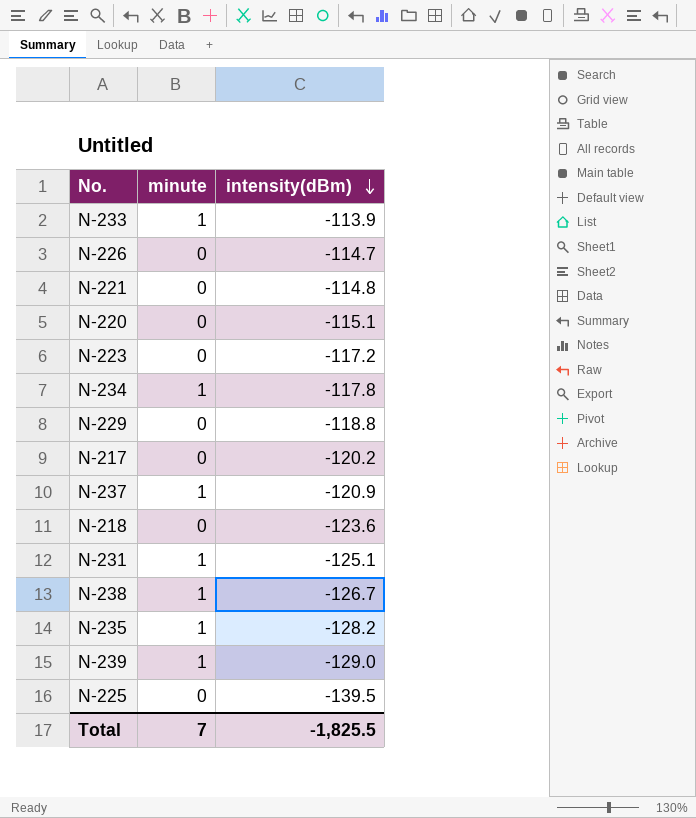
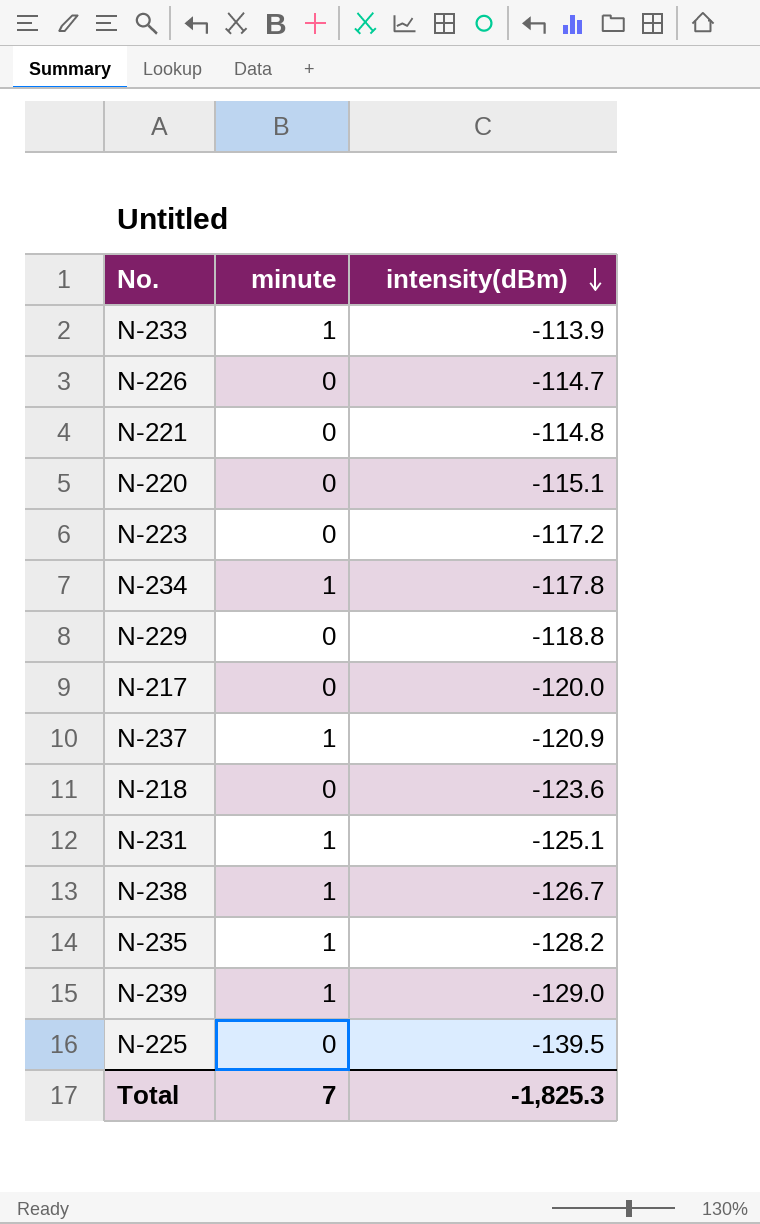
N-217 | intensity(dBm): -120.2 -> -120.0
Total | intensity(dBm): -1,825.5 -> -1,825.3

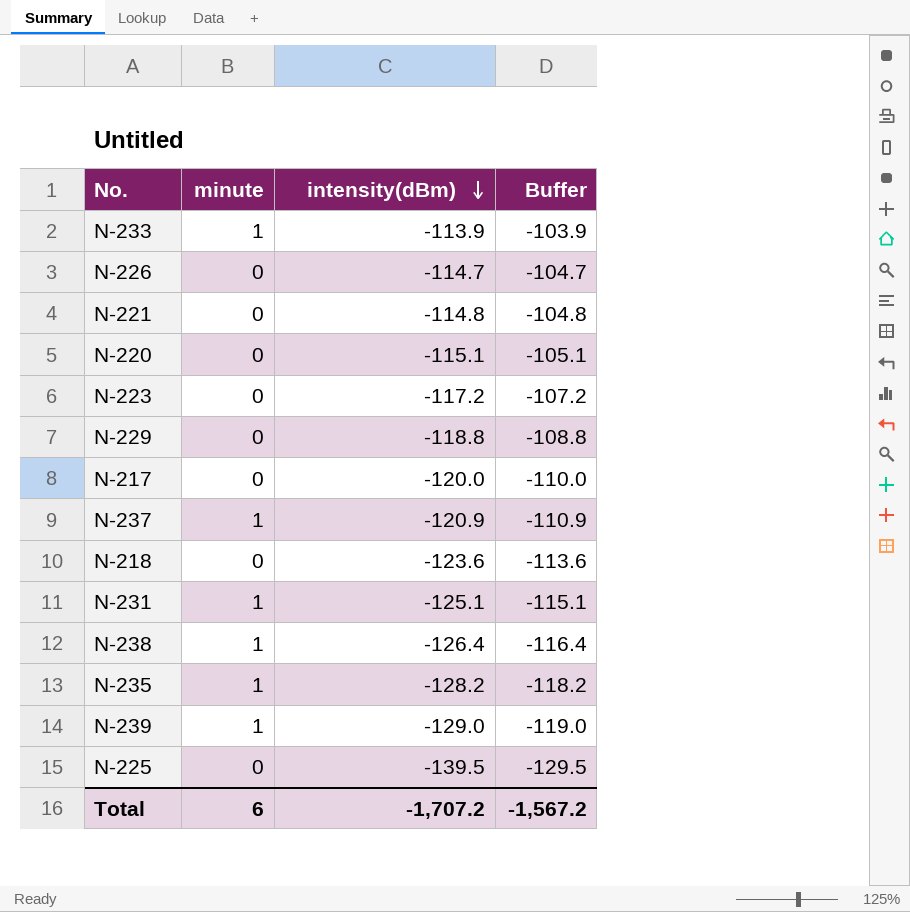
column Buffer | formula: none -> [intensity(dBm)] + 10
row N-234: 1 | -117.8 -> none
N-238 | intensity(dBm): -126.7 -> -126.4
Total | minute: 7 -> 6
Total | intensity(dBm): -1,825.3 -> -1,707.2

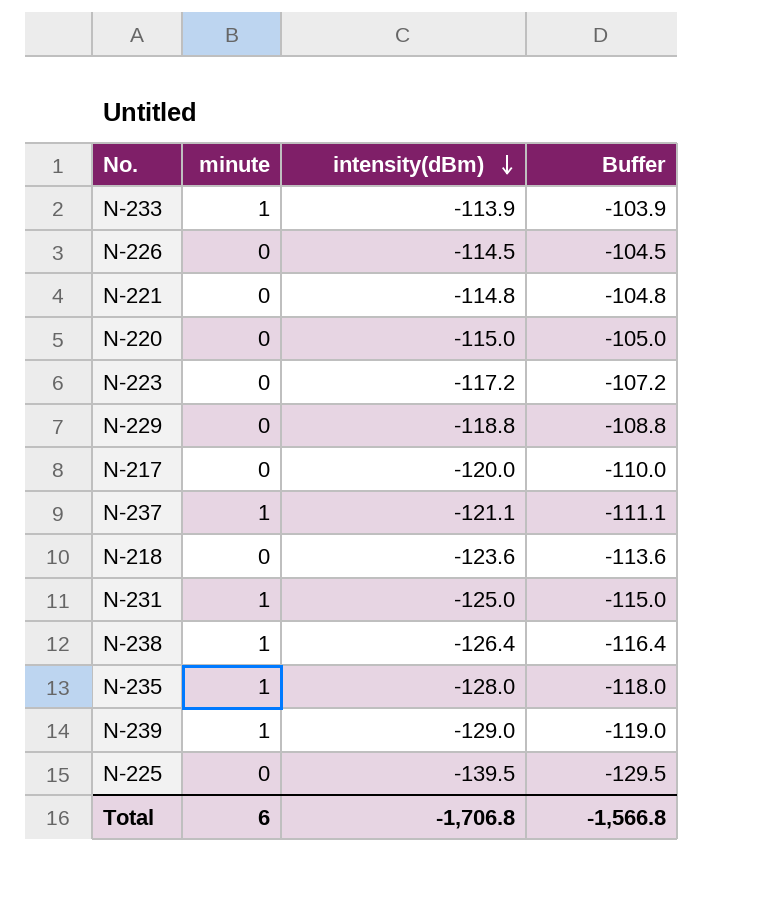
N-226 | intensity(dBm): -114.7 -> -114.5
N-226 | Buffer: -104.7 -> -104.5
N-220 | intensity(dBm): -115.1 -> -115.0
N-220 | Buffer: -105.1 -> -105.0
N-237 | intensity(dBm): -120.9 -> -121.1
N-237 | Buffer: -110.9 -> -111.1
N-231 | intensity(dBm): -125.1 -> -125.0
N-231 | Buffer: -115.1 -> -115.0
N-235 | intensity(dBm): -128.2 -> -128.0
N-235 | Buffer: -118.2 -> -118.0
Total | intensity(dBm): -1,707.2 -> -1,706.8
Total | Buffer: -1,567.2 -> -1,566.8

